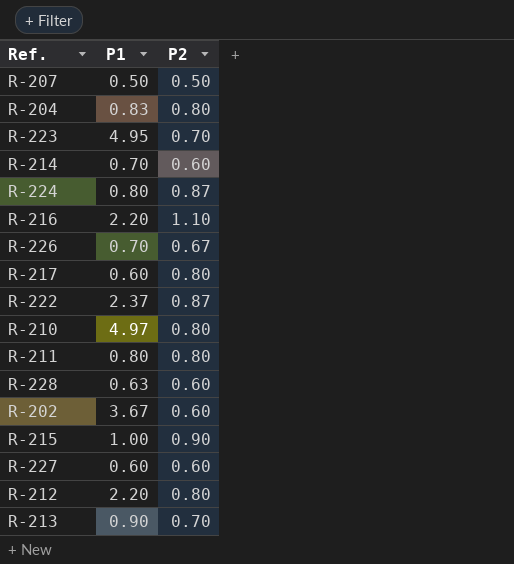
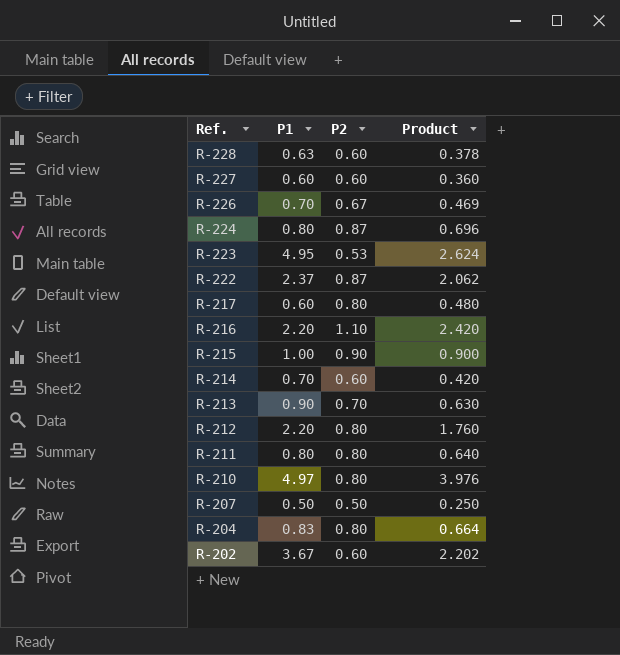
row order: none -> Ref. descending
column Product | formula: none -> [P1] * [P2]
R-223 | P2: 0.70 -> 0.53

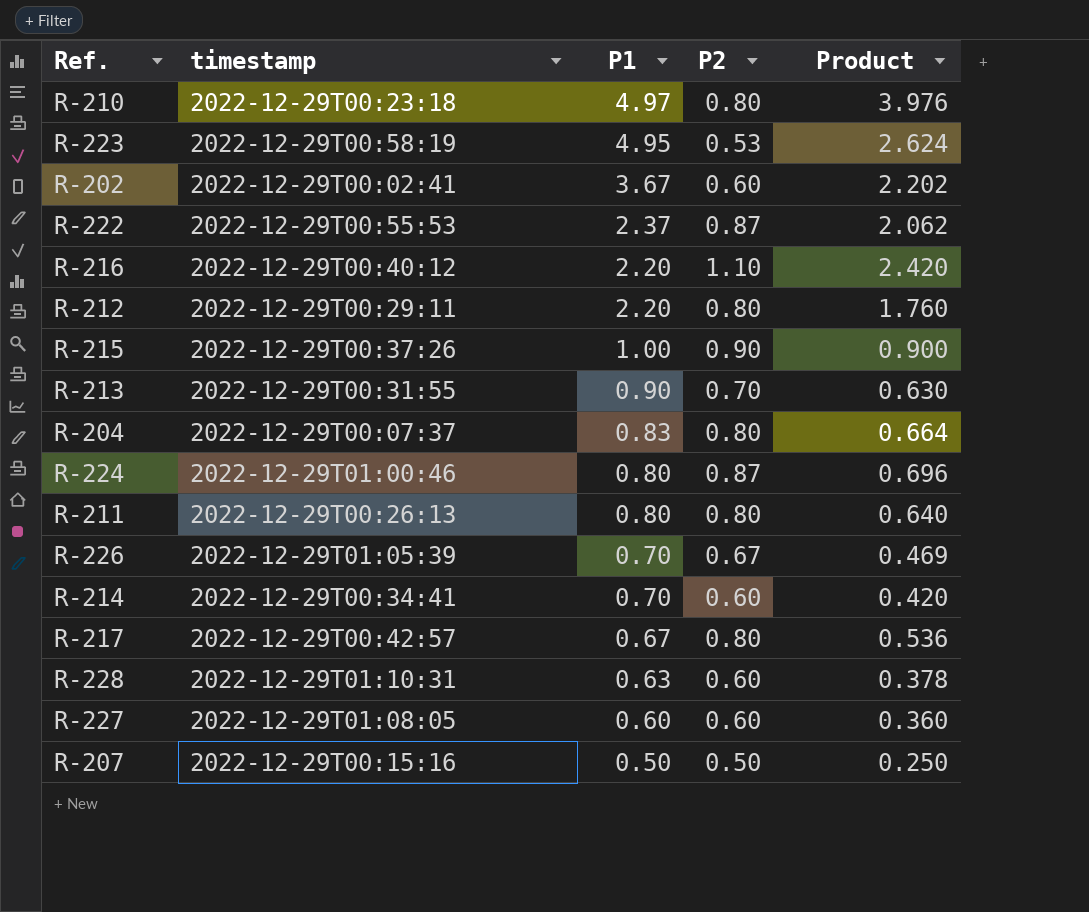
row order: Ref. descending -> P1 descending
column timestamp | position: none -> 2
R-217 | P1: 0.60 -> 0.67
R-217 | Product: 0.480 -> 0.536

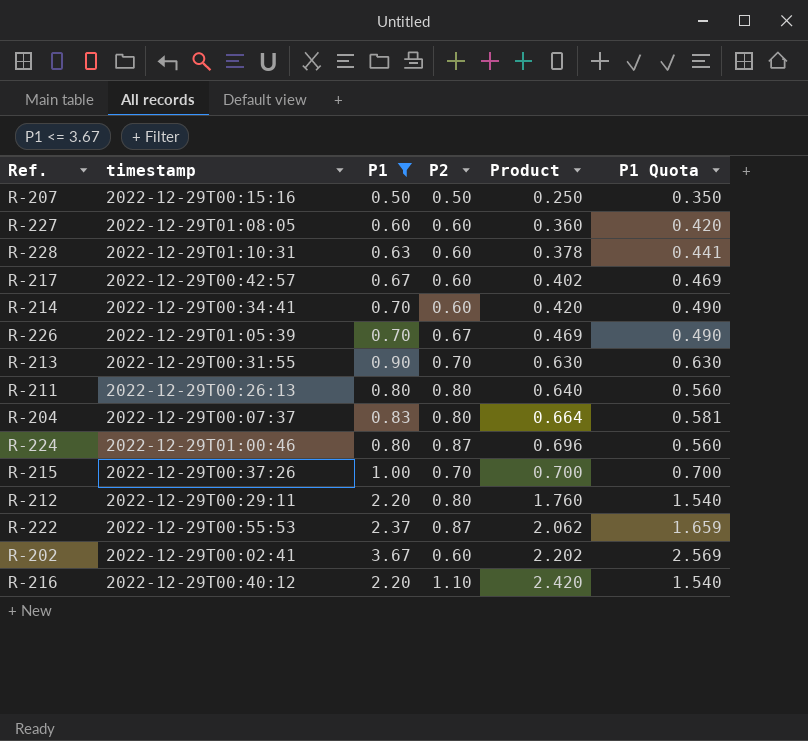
filter: none -> P1 <= 3.67
row order: P1 descending -> Product ascending
column P1 Quota | formula: none -> [P1] * 0.7
R-217 | P2: 0.80 -> 0.60
R-217 | Product: 0.536 -> 0.402
R-215 | P2: 0.90 -> 0.70
R-215 | Product: 0.900 -> 0.700

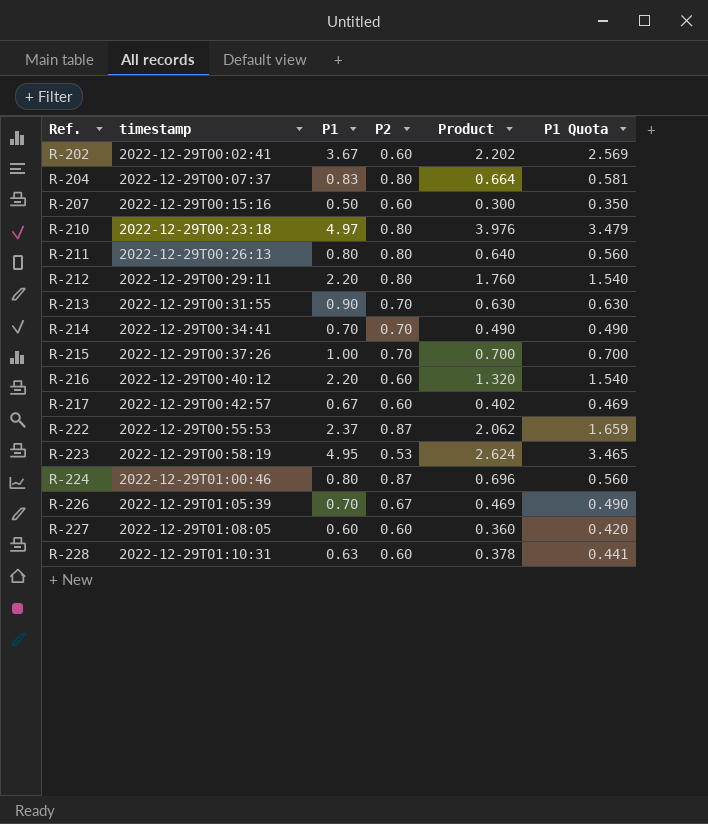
filter: P1 <= 3.67 -> none
row order: Product ascending -> Ref. ascending
R-207 | P2: 0.50 -> 0.60
R-207 | Product: 0.250 -> 0.300
R-214 | P2: 0.60 -> 0.70
R-214 | Product: 0.420 -> 0.490
R-216 | P2: 1.10 -> 0.60
R-216 | Product: 2.420 -> 1.320

